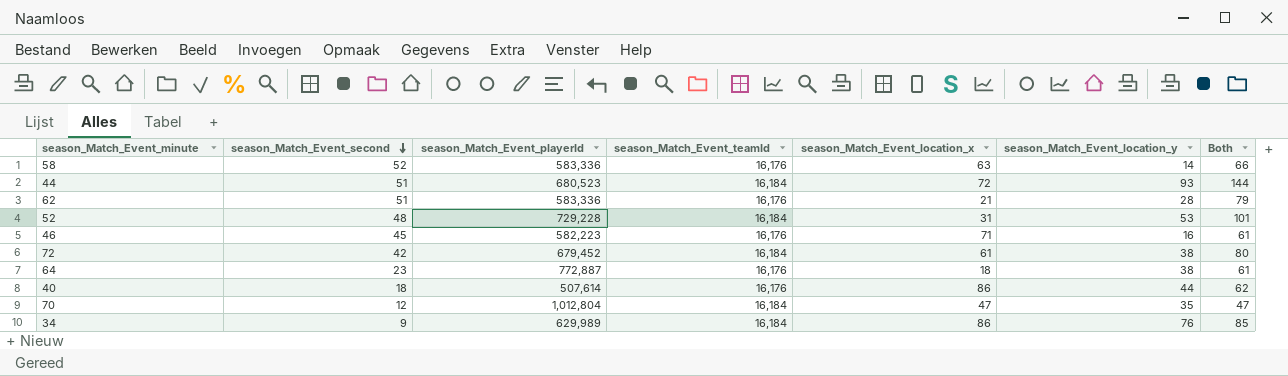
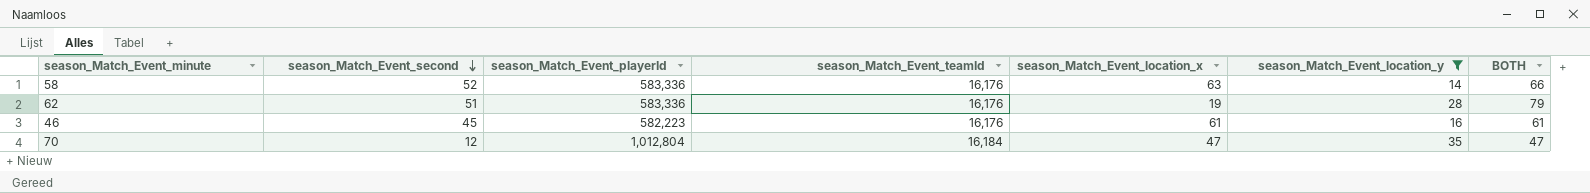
filter: none -> season_Match_Event_location_y <= 35
column name: Both -> BOTH
62 | season_Match_Event_location_x: 21 -> 19
46 | season_Match_Event_location_x: 71 -> 61

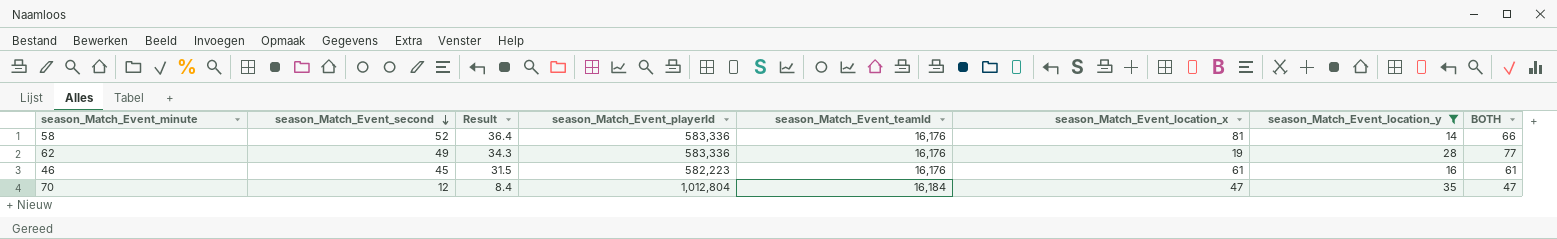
column Result | formula: none -> [season_Match_Event_second] * 0.7
58 | season_Match_Event_location_x: 63 -> 81
62 | season_Match_Event_second: 51 -> 49
62 | BOTH: 79 -> 77

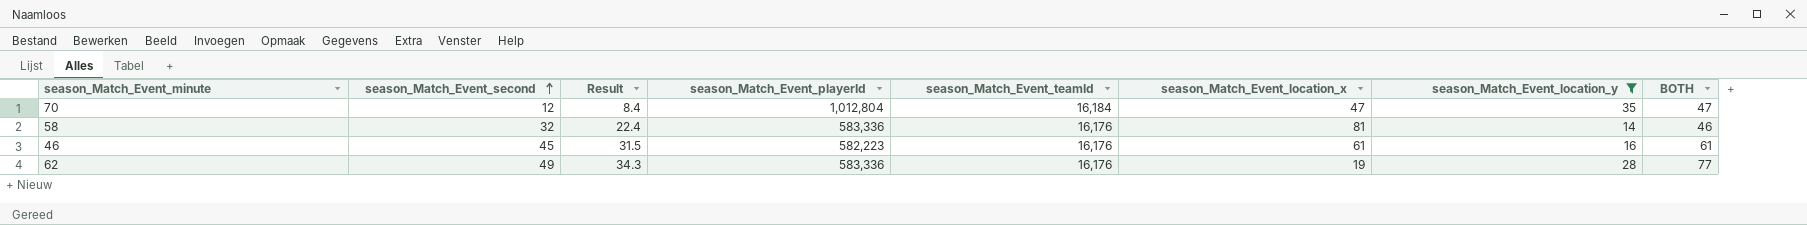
row order: season_Match_Event_second descending -> season_Match_Event_second ascending
58 | season_Match_Event_second: 52 -> 32
58 | Result: 36.4 -> 22.4
58 | BOTH: 66 -> 46

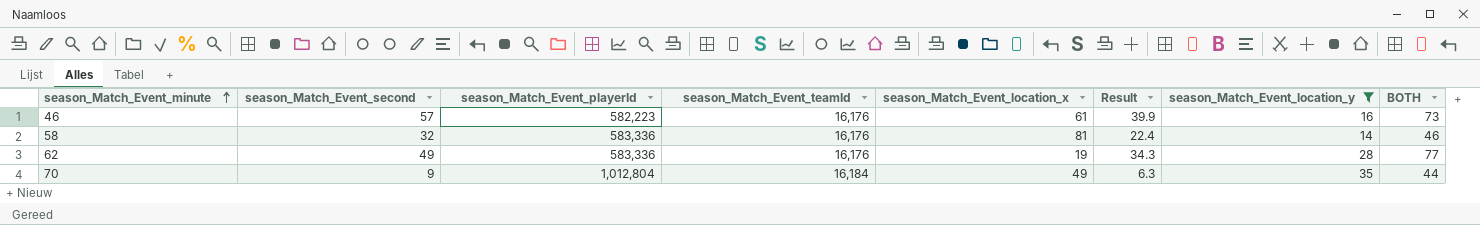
row order: season_Match_Event_second ascending -> season_Match_Event_minute ascending
column Result | position: 3 -> 6
46 | season_Match_Event_second: 45 -> 57
46 | Result: 31.5 -> 39.9
46 | BOTH: 61 -> 73
70 | season_Match_Event_second: 12 -> 9
70 | season_Match_Event_location_x: 47 -> 49
70 | Result: 8.4 -> 6.3
70 | BOTH: 47 -> 44

